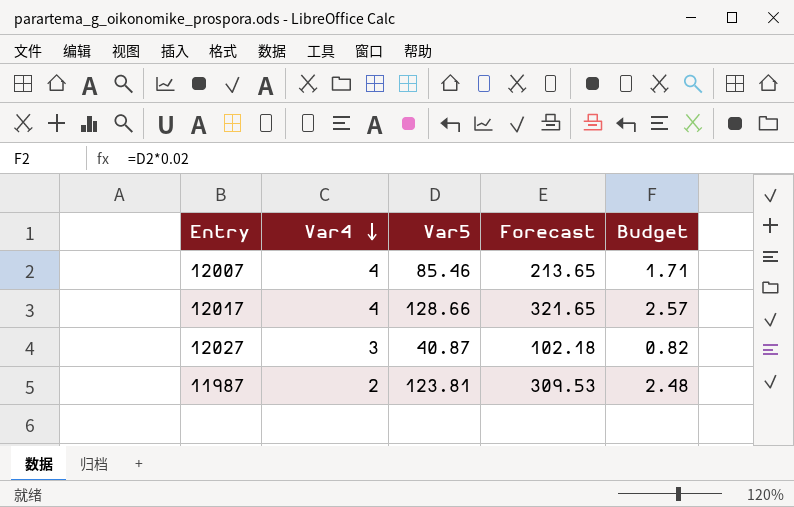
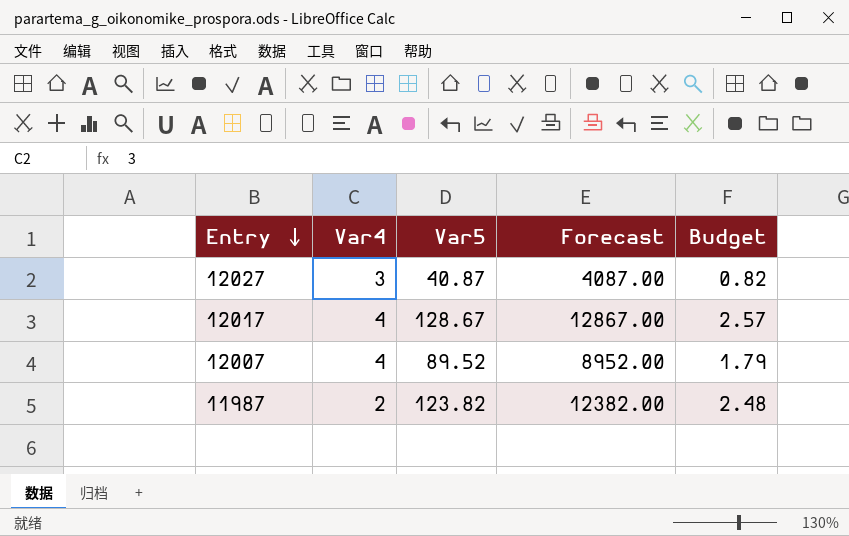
row order: Var4 descending -> Entry descending
column Forecast | formula: [Var5] * 2.5 -> [Var5] * 100
12017 | Var5: 128.66 -> 128.67
12007 | Var5: 85.46 -> 89.52
12007 | Budget: 1.71 -> 1.79
11987 | Var5: 123.81 -> 123.82

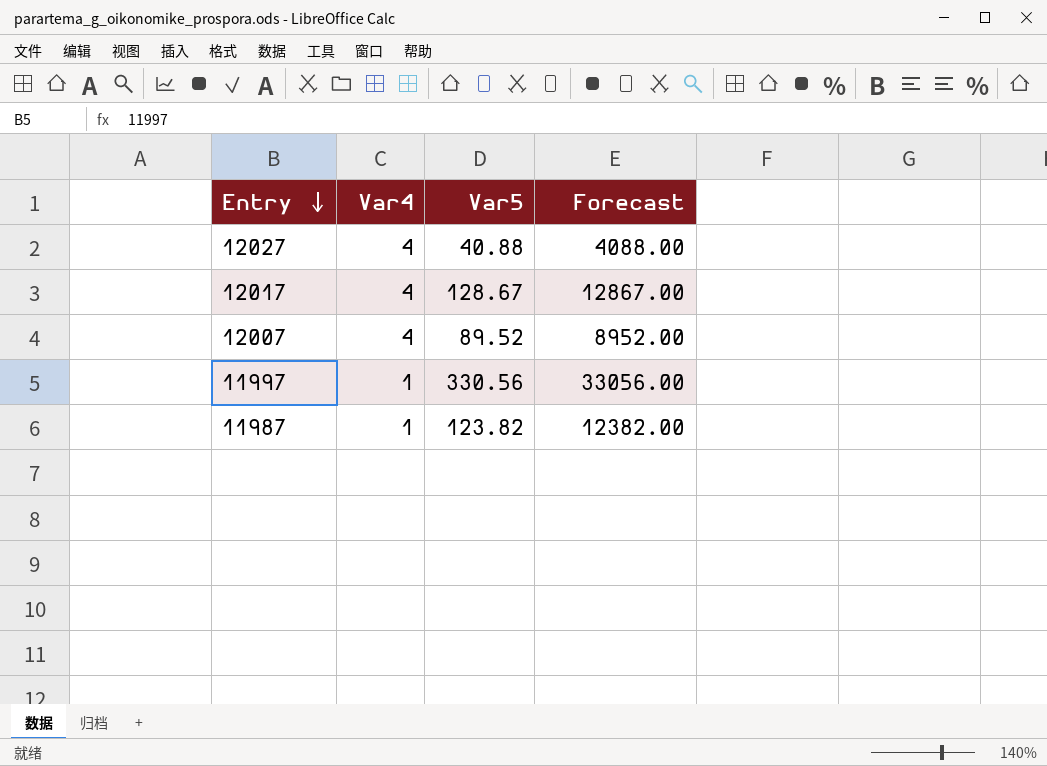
column Budget | formula: [Var5] * 0.02 -> none
12027 | Var4: 3 -> 4
12027 | Var5: 40.87 -> 40.88
12027 | Forecast: 4087.00 -> 4088.00
row 11997: none -> 1 | 330.56 | 33056.00
11987 | Var4: 2 -> 1

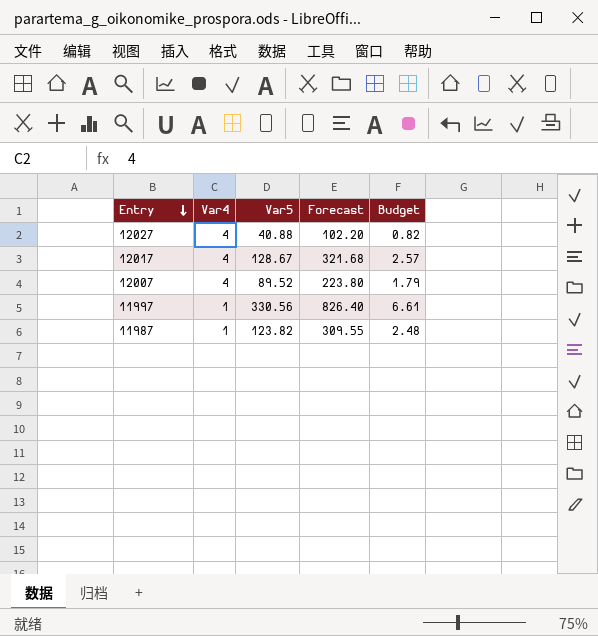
column Forecast | formula: [Var5] * 100 -> [Var5] * 2.5
column Budget | formula: none -> [Var5] * 0.02

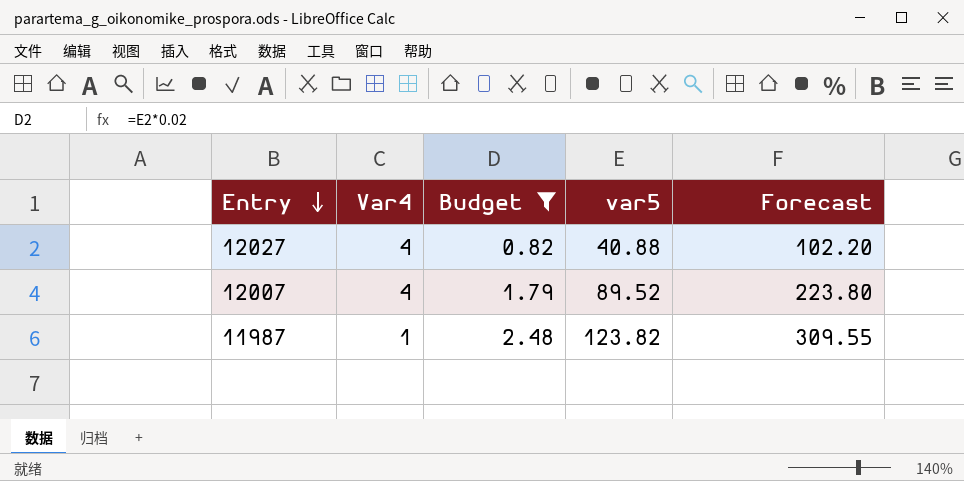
filter: none -> Budget <= 2.48
column Budget | position: 5 -> 3
column name: Var5 -> var5

